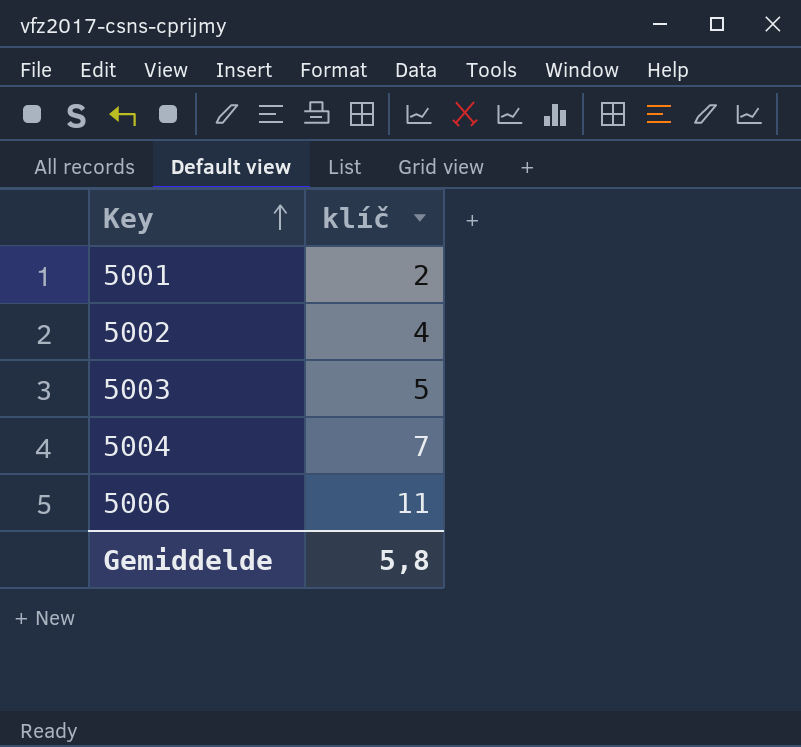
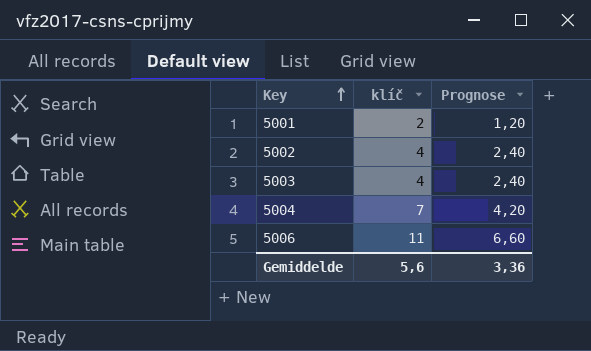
column Prognose | formula: none -> [klíč] * 0,6
5003 | klíč: 5 -> 4
Gemiddelde | klíč: 5,8 -> 5,6

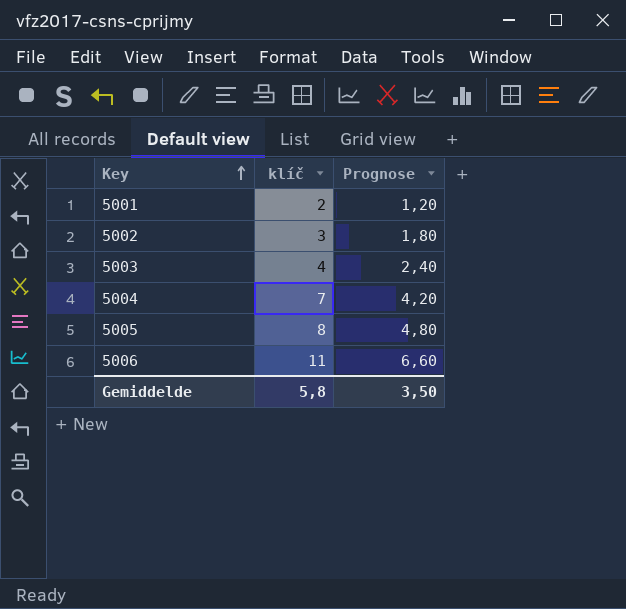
5002 | klíč: 4 -> 3
5002 | Prognose: 2,40 -> 1,80
row 5005: none -> 8 | 4,80
Gemiddelde | klíč: 5,6 -> 5,8
Gemiddelde | Prognose: 3,36 -> 3,50

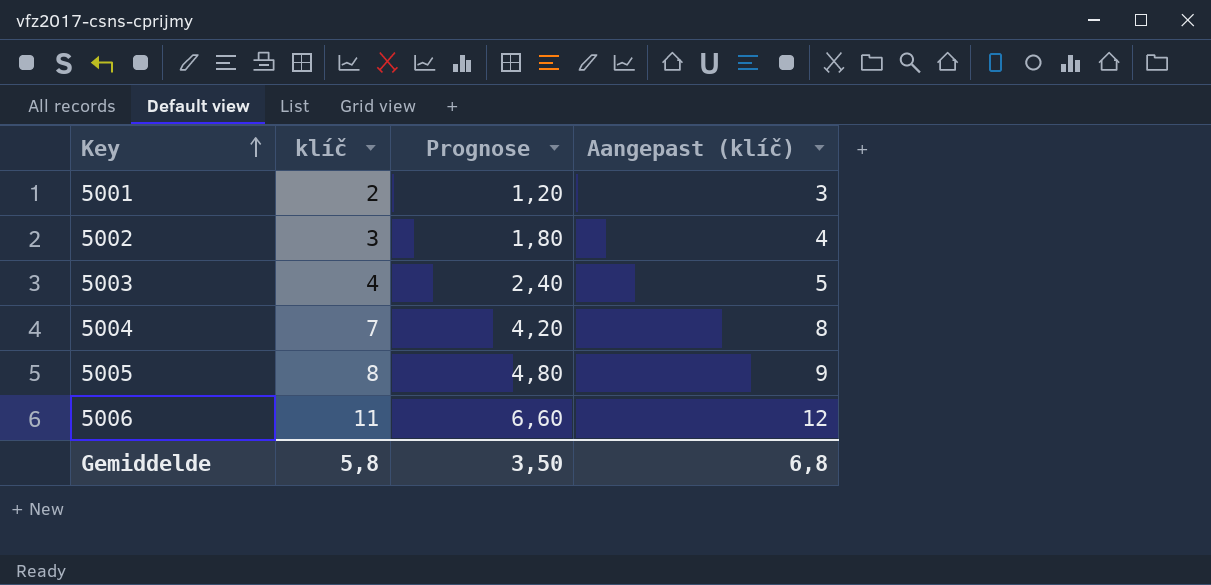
column Aangepast (klíč) | formula: none -> [klíč] + 1

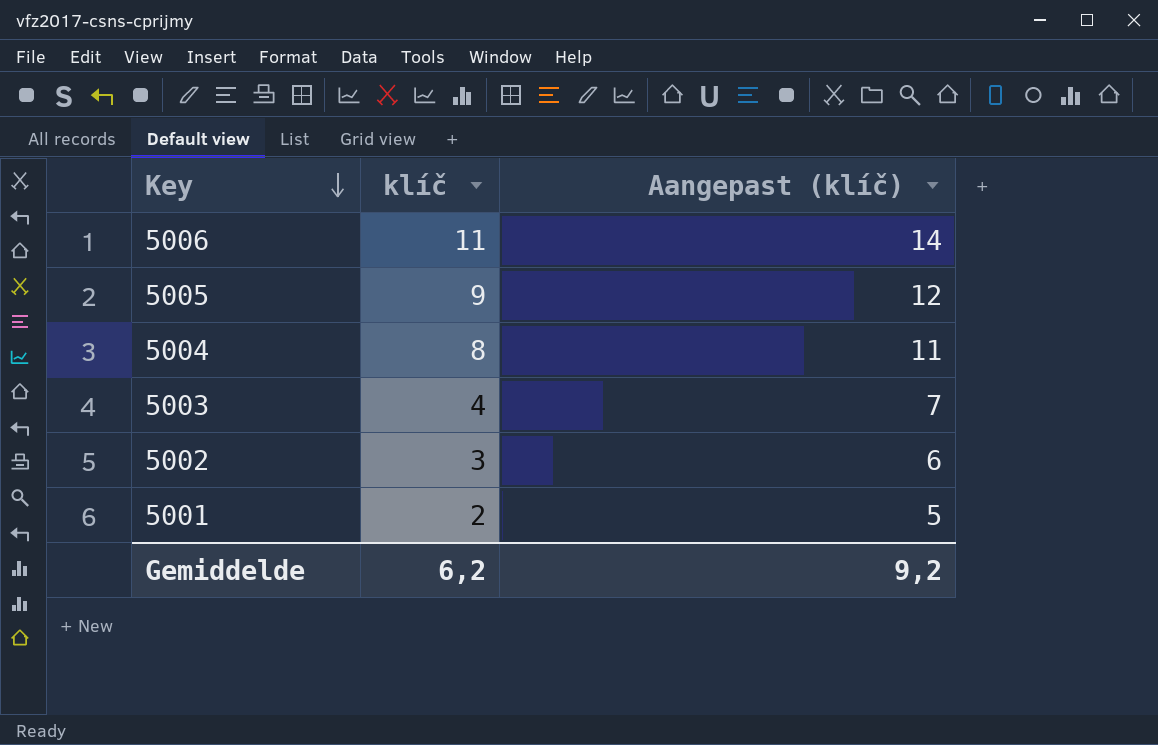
row order: Key ascending -> Key descending
column Prognose | formula: [klíč] * 0,6 -> none
column Aangepast (klíč) | formula: [klíč] + 1 -> [klíč] + 3
5005 | klíč: 8 -> 9
5004 | klíč: 7 -> 8
Gemiddelde | klíč: 5,8 -> 6,2
Gemiddelde | Aangepast (klíč): 6,8 -> 9,2

